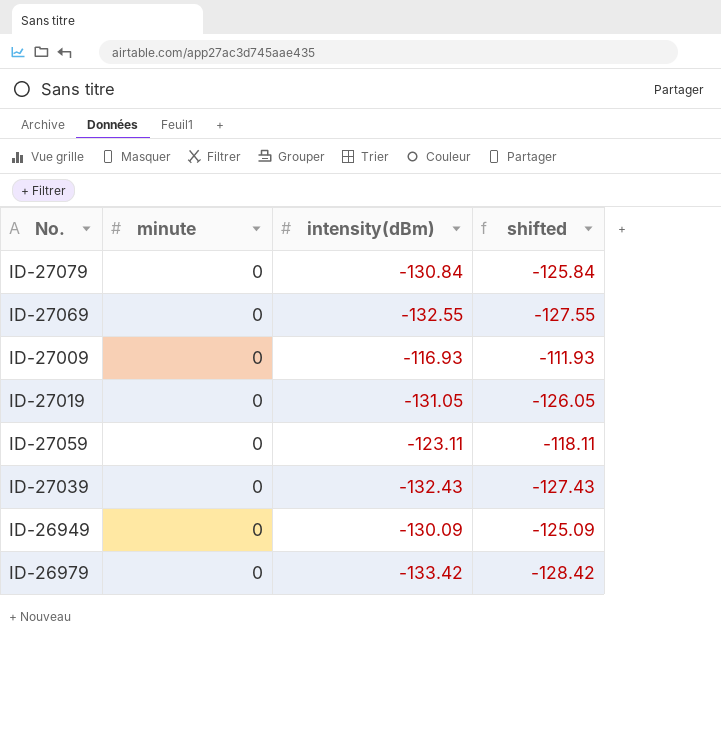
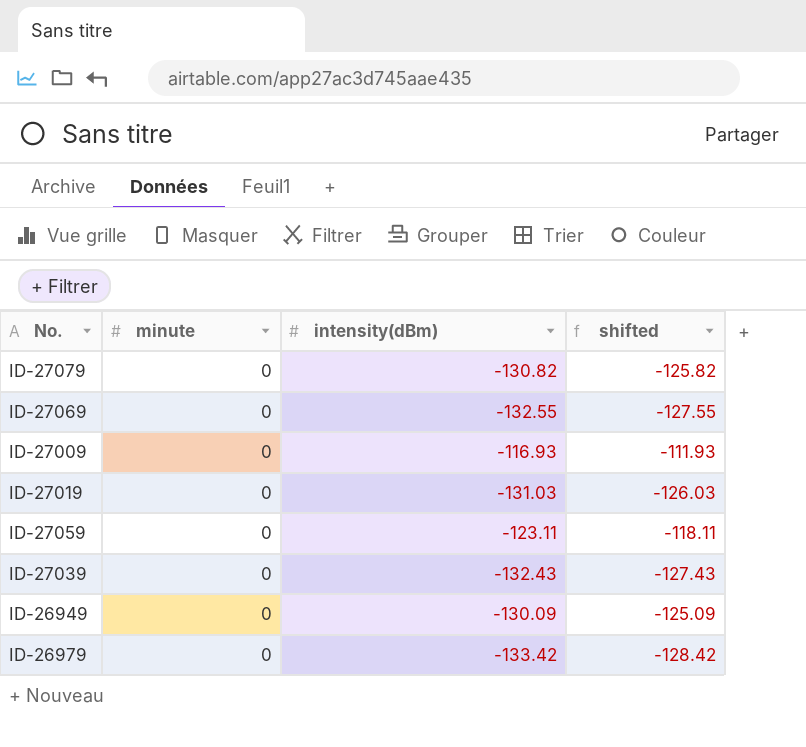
ID-27079 | intensity(dBm): -130.84 -> -130.82
ID-27079 | shifted: -125.84 -> -125.82
ID-27019 | intensity(dBm): -131.05 -> -131.03
ID-27019 | shifted: -126.05 -> -126.03

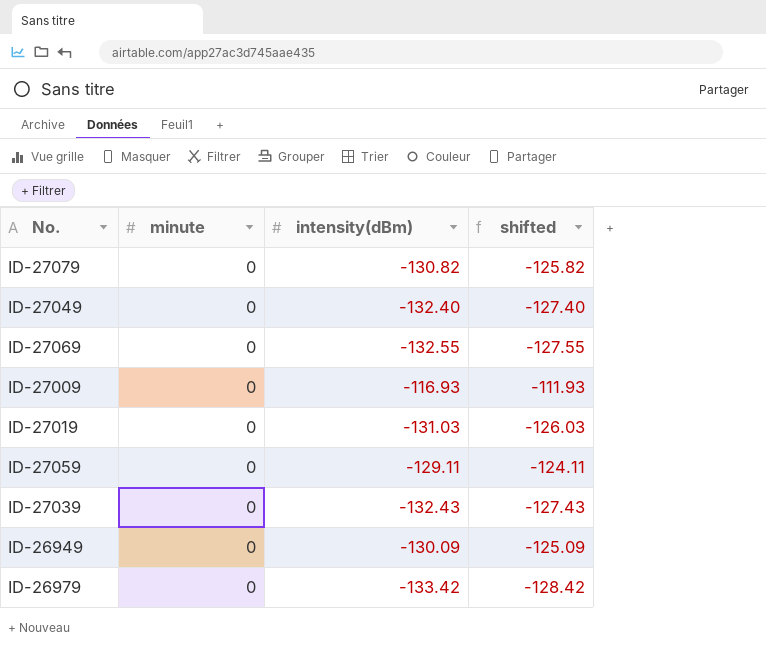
row ID-27049: none -> 0 | -132.40 | -127.40
ID-27059 | intensity(dBm): -123.11 -> -129.11
ID-27059 | shifted: -118.11 -> -124.11

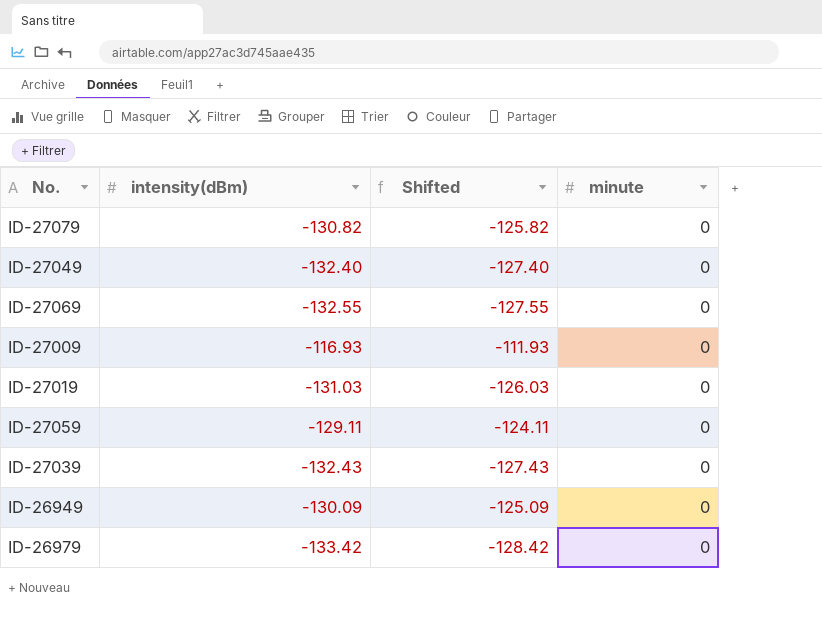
column name: shifted -> Shifted
column minute | position: 2 -> 4

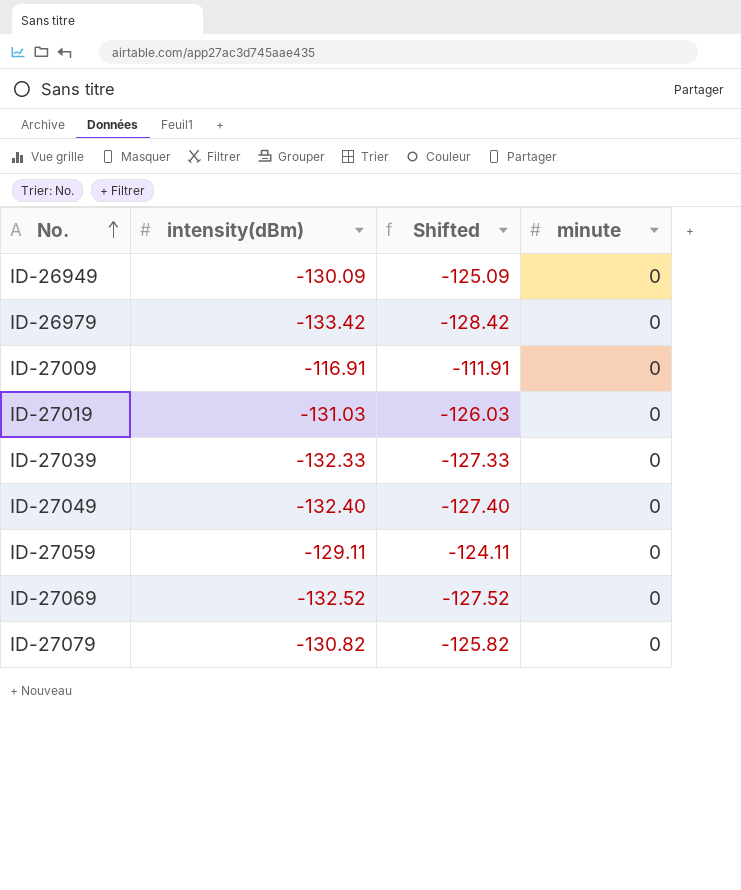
row order: none -> No. ascending
ID-27009 | intensity(dBm): -116.93 -> -116.91
ID-27009 | Shifted: -111.93 -> -111.91
ID-27039 | intensity(dBm): -132.43 -> -132.33
ID-27039 | Shifted: -127.43 -> -127.33
ID-27069 | intensity(dBm): -132.55 -> -132.52
ID-27069 | Shifted: -127.55 -> -127.52

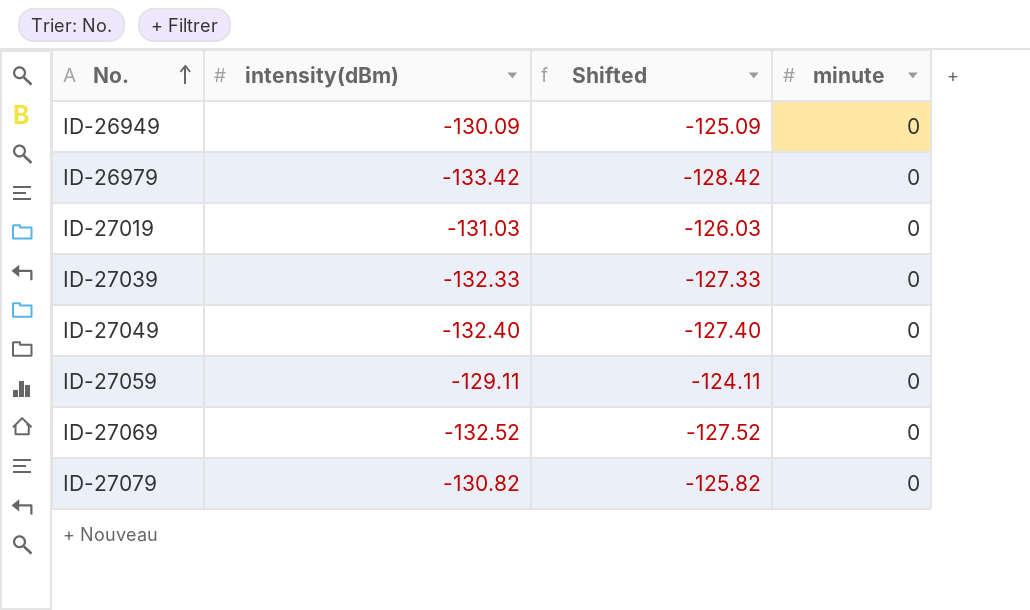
row ID-27009: -116.91 | -111.91 | 0 -> none

